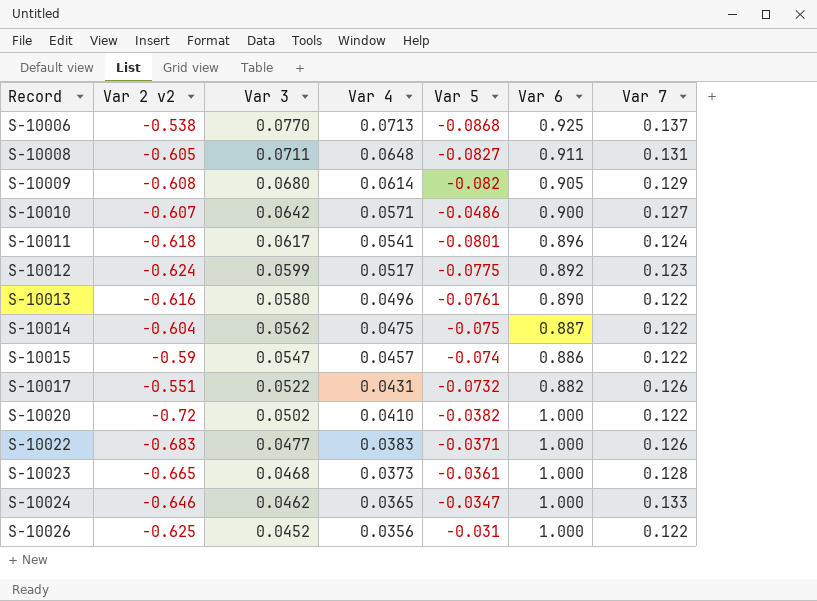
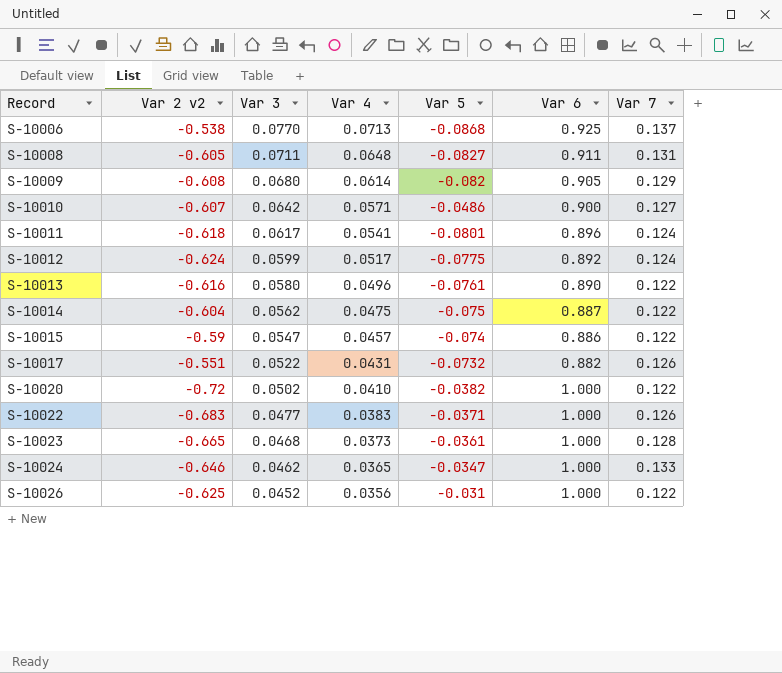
S-10012 | Var 7: 0.123 -> 0.124

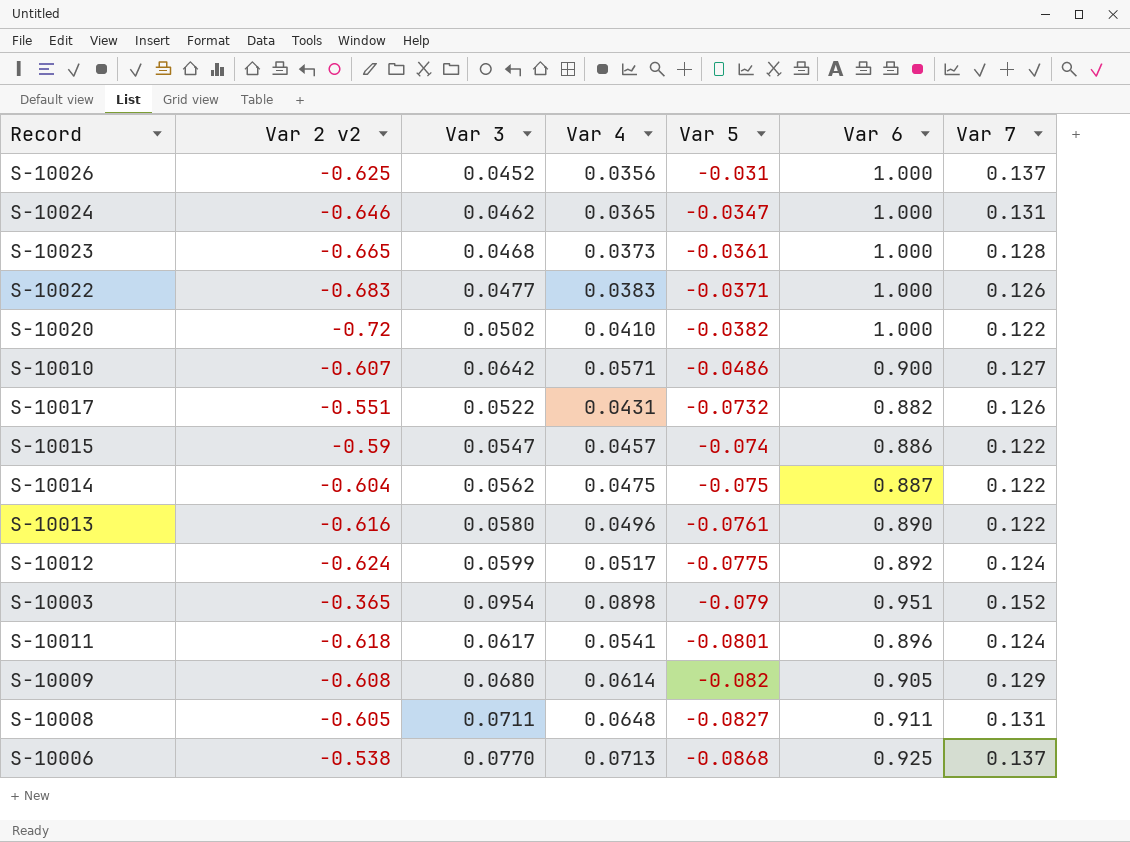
row order: Record ascending -> Var 5 descending
S-10026 | Var 7: 0.122 -> 0.137
S-10024 | Var 7: 0.133 -> 0.131
row S-10003: none -> -0.365 | 0.0954 | 0.0898 | -0.079 | 0.951 | 0.152

